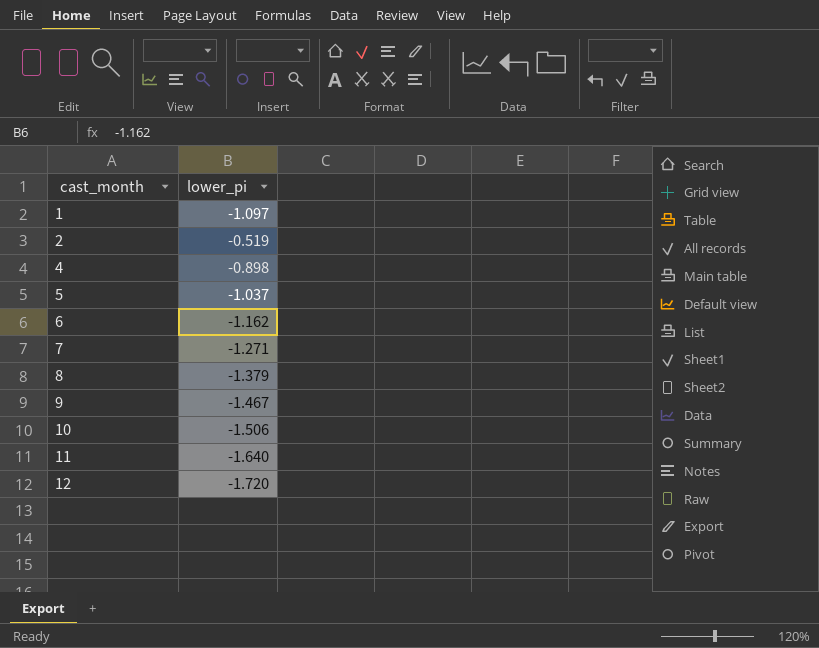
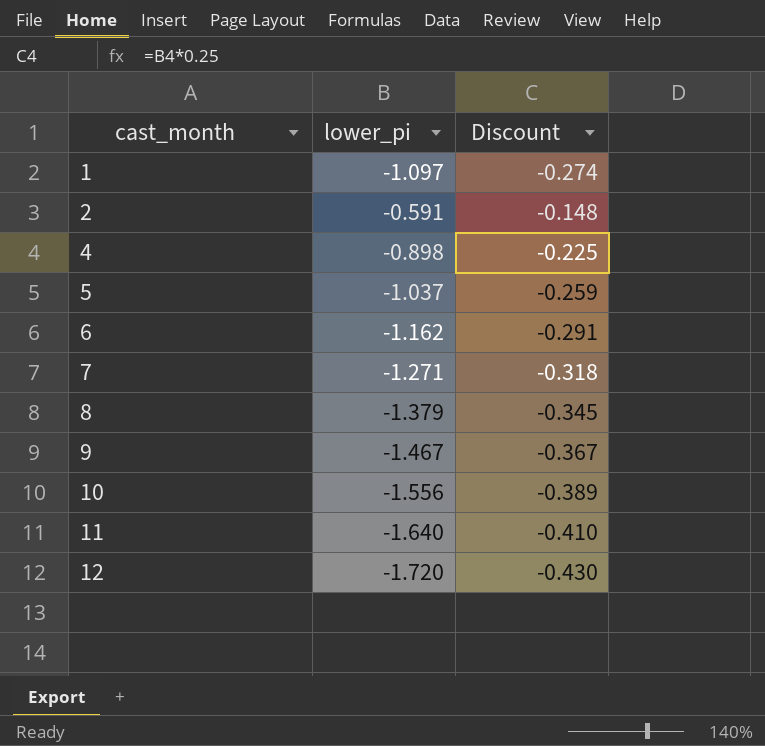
column Discount | formula: none -> [lower_pi] * 0.25
2 | lower_pi: -0.519 -> -0.591
10 | lower_pi: -1.506 -> -1.556

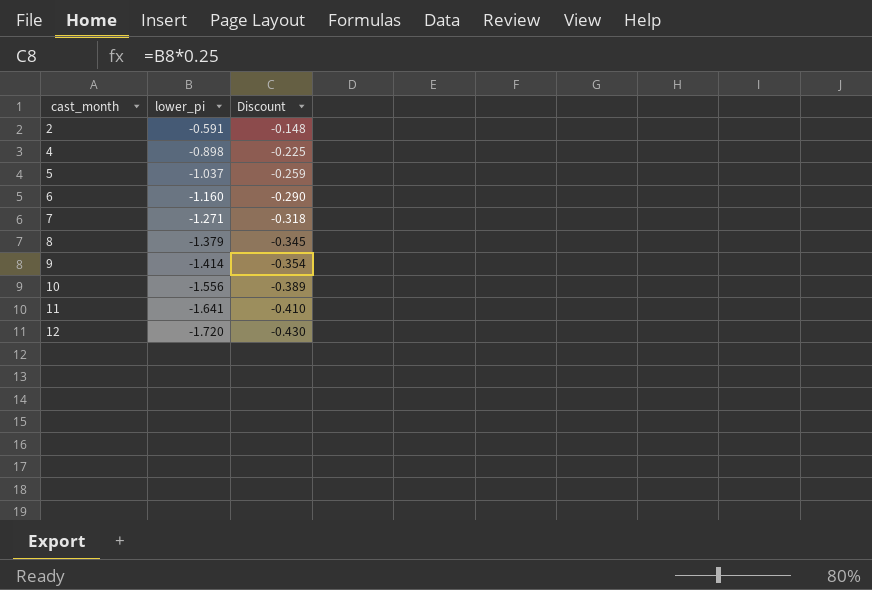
row 1: -1.097 | -0.274 -> none
6 | lower_pi: -1.162 -> -1.160
6 | Discount: -0.291 -> -0.290
9 | lower_pi: -1.467 -> -1.414
9 | Discount: -0.367 -> -0.354
11 | lower_pi: -1.640 -> -1.641

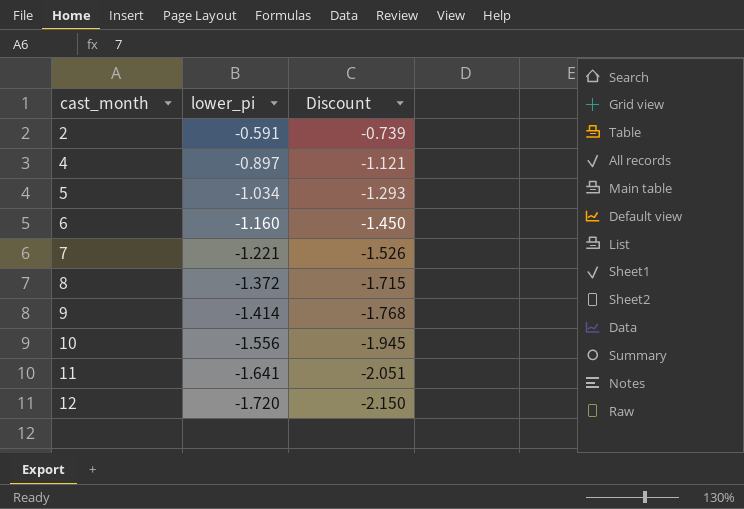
column Discount | formula: [lower_pi] * 0.25 -> [lower_pi] * 1.25
4 | lower_pi: -0.898 -> -0.897
5 | lower_pi: -1.037 -> -1.034
7 | lower_pi: -1.271 -> -1.221
8 | lower_pi: -1.379 -> -1.372

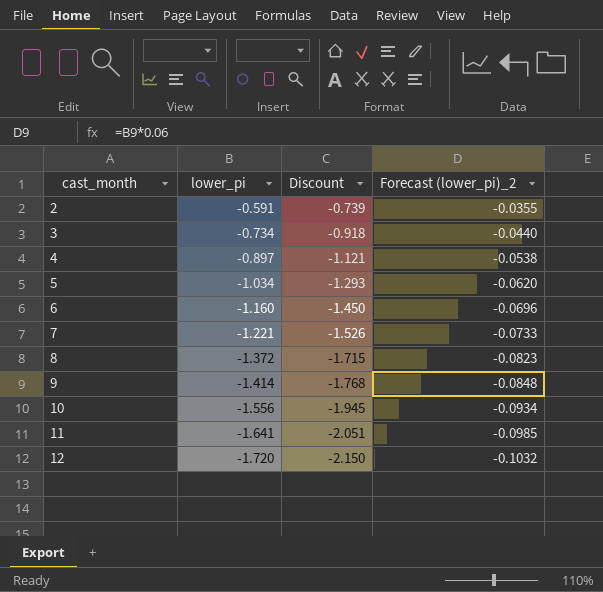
column Forecast (lower_pi)_2 | formula: none -> [lower_pi] * 0.06
row 3: none -> -0.734 | -0.918 | -0.0440

